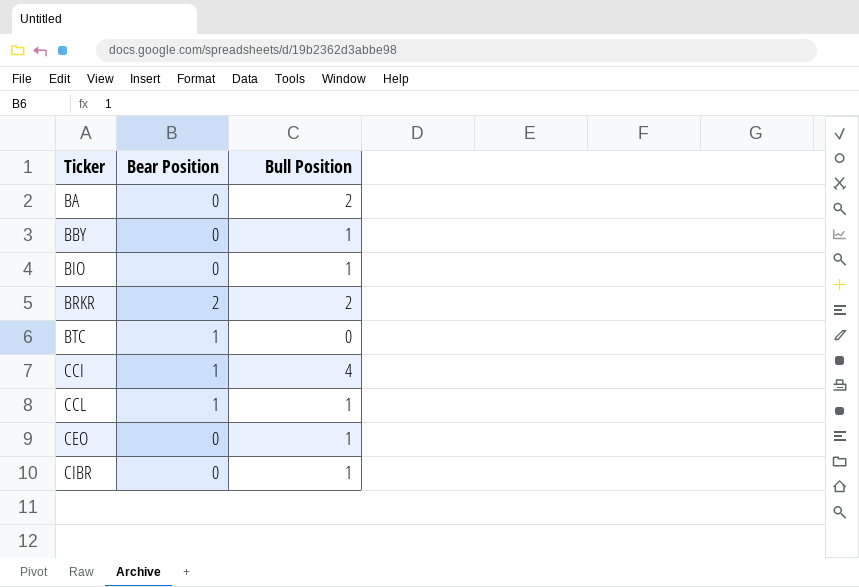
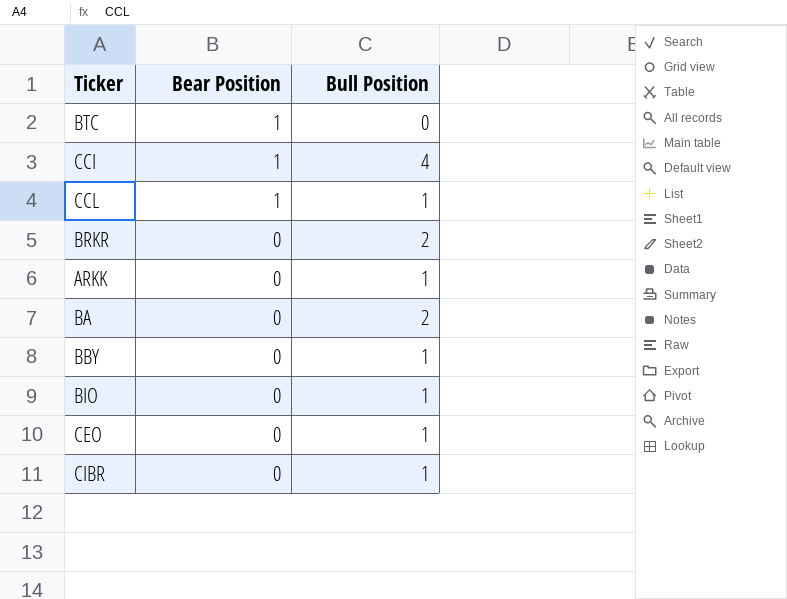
row order: Ticker ascending -> Bear Position descending
BRKR | Bear Position: 2 -> 0
row ARKK: none -> 0 | 1

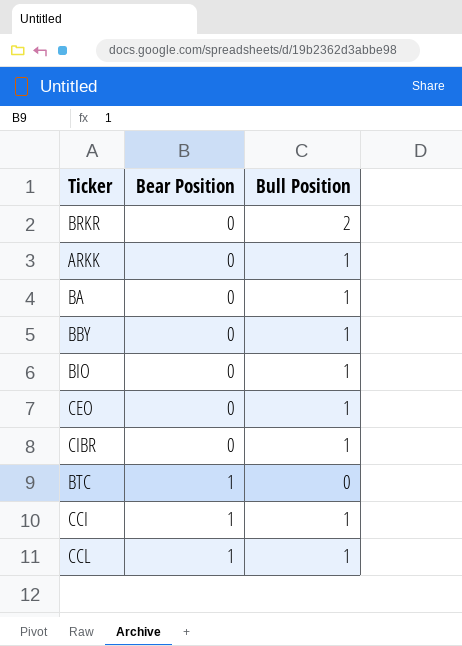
row order: Bear Position descending -> Bear Position ascending
BA | Bull Position: 2 -> 1
CCI | Bull Position: 4 -> 1

